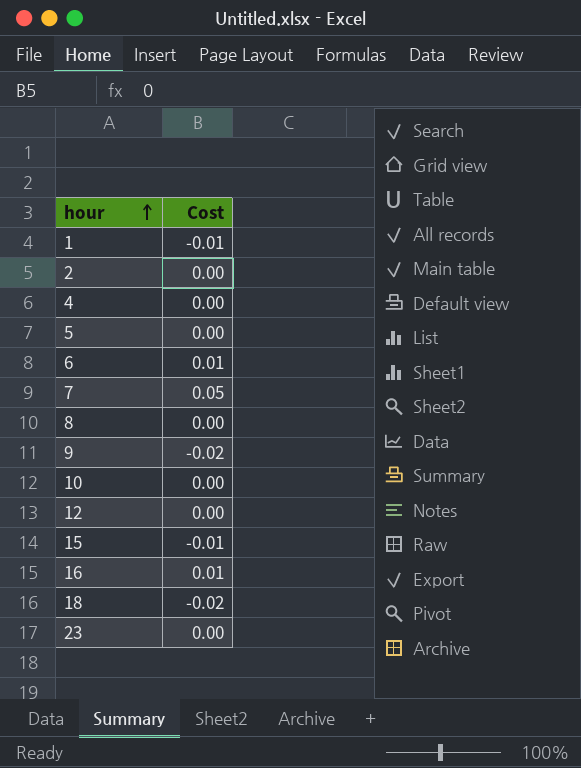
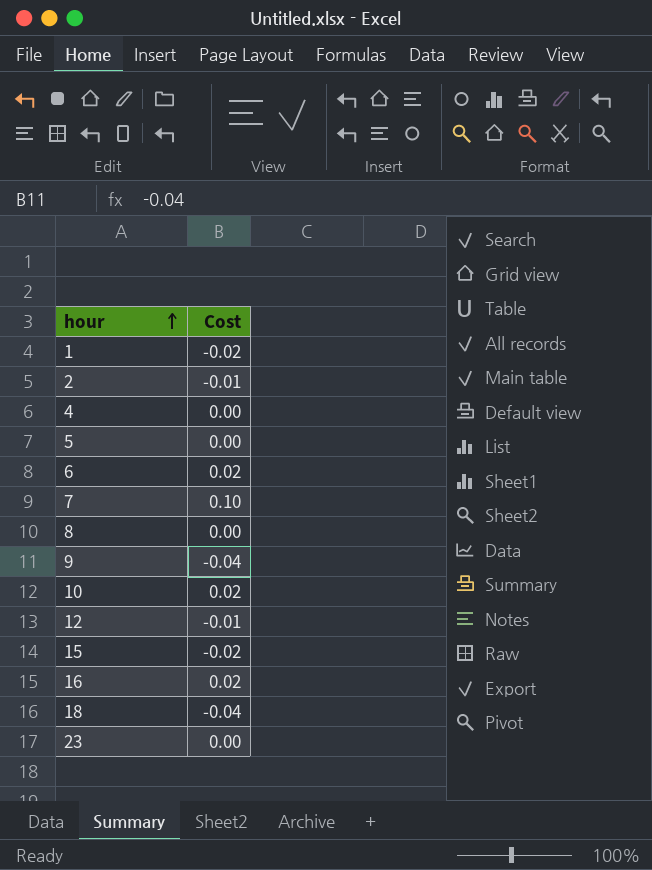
1 | Cost: -0.01 -> -0.02
2 | Cost: 0.00 -> -0.01
6 | Cost: 0.01 -> 0.02
7 | Cost: 0.05 -> 0.10
9 | Cost: -0.02 -> -0.04
10 | Cost: 0.00 -> 0.02
12 | Cost: 0.00 -> -0.01
15 | Cost: -0.01 -> -0.02
16 | Cost: 0.01 -> 0.02
18 | Cost: -0.02 -> -0.04

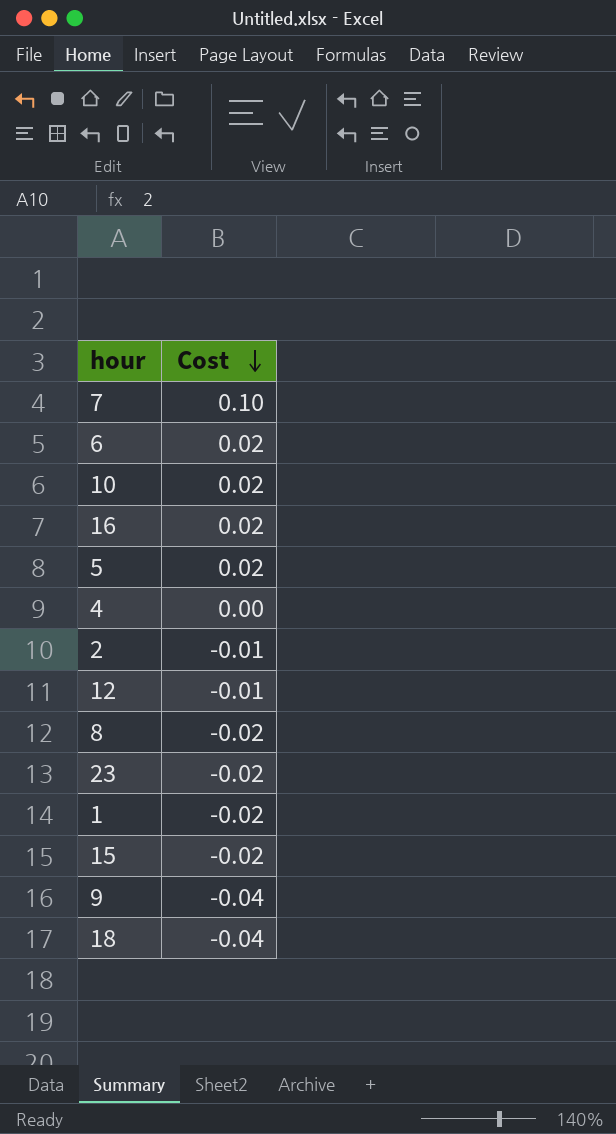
row order: hour ascending -> Cost descending
5 | Cost: 0.00 -> 0.02
8 | Cost: 0.00 -> -0.02
23 | Cost: 0.00 -> -0.02

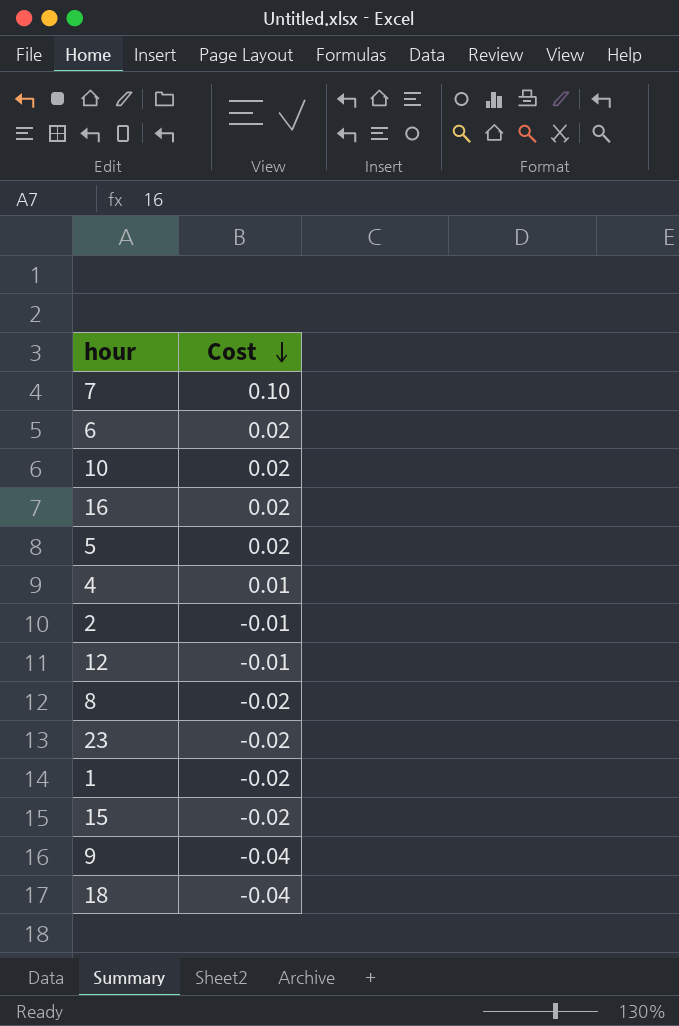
4 | Cost: 0.00 -> 0.01

